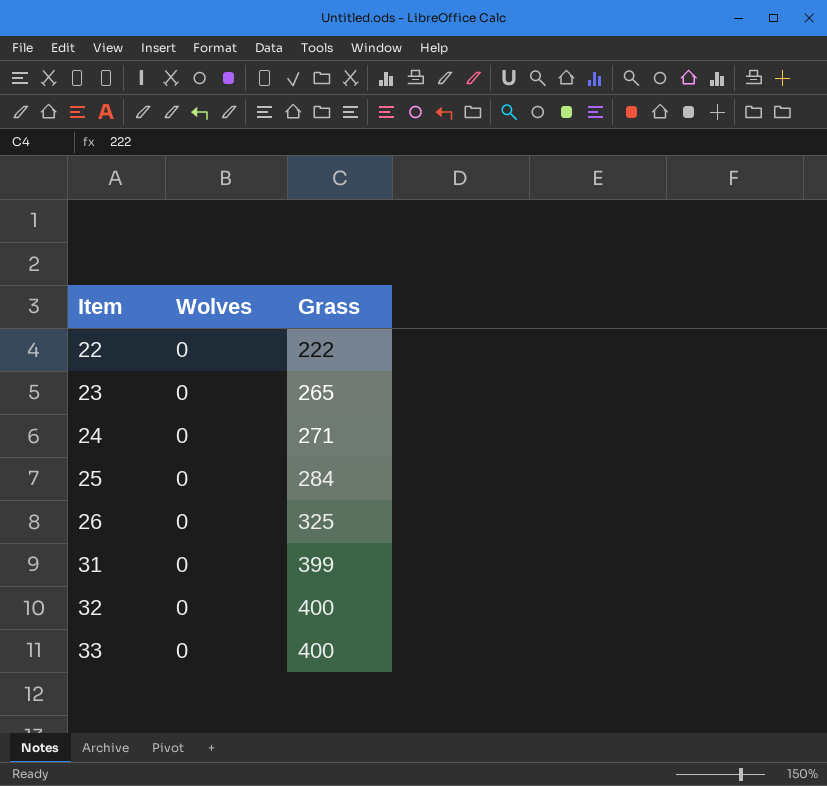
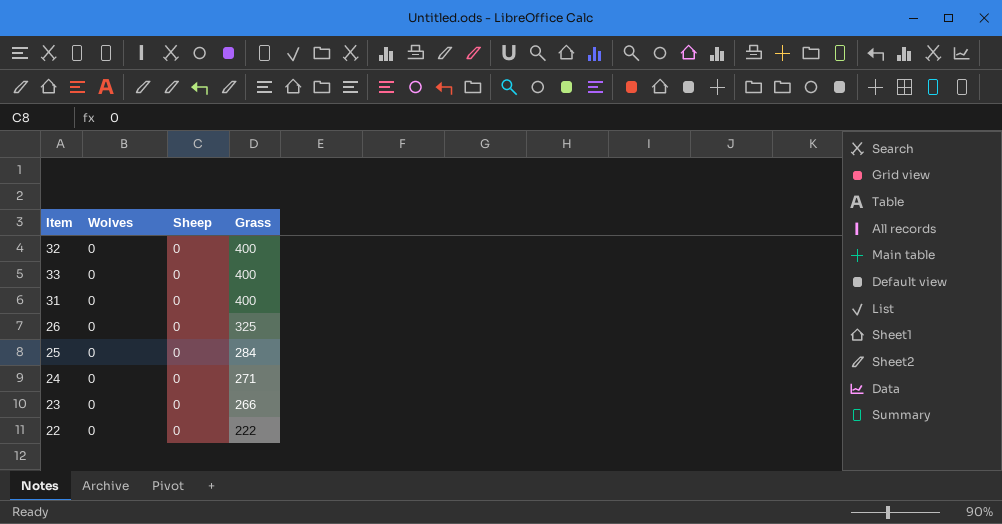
row order: Item ascending -> Grass descending
column Sheep | position: none -> 3
31 | Grass: 399 -> 400
23 | Grass: 265 -> 266

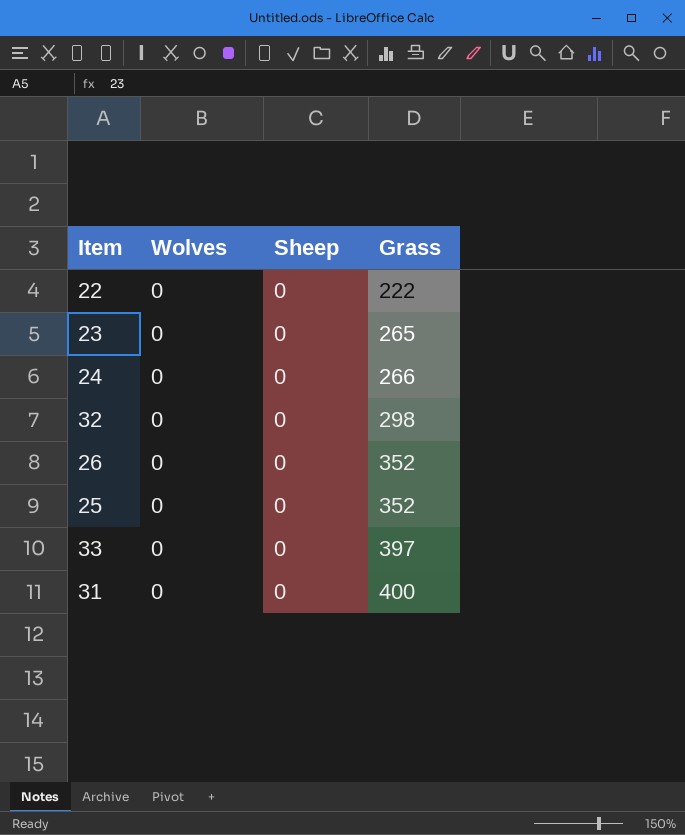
row order: Grass descending -> Grass ascending
23 | Grass: 266 -> 265
24 | Grass: 271 -> 266
32 | Grass: 400 -> 298
26 | Grass: 325 -> 352
25 | Grass: 284 -> 352
33 | Grass: 400 -> 397

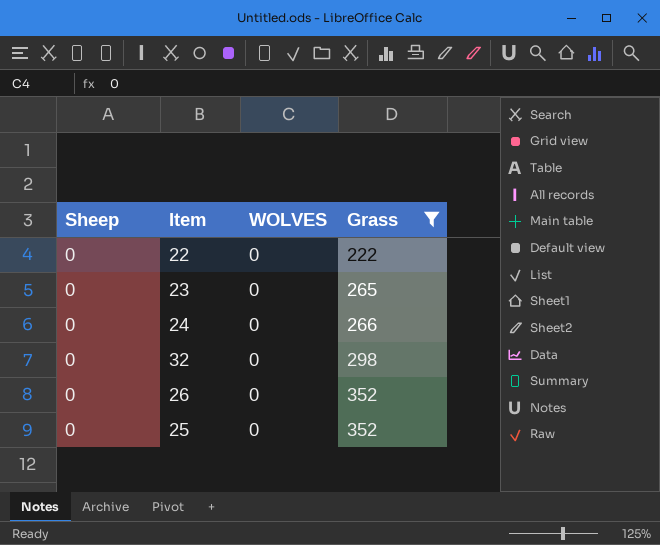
filter: none -> Grass <= 352
column Sheep | position: 3 -> 1
column name: Wolves -> WOLVES

